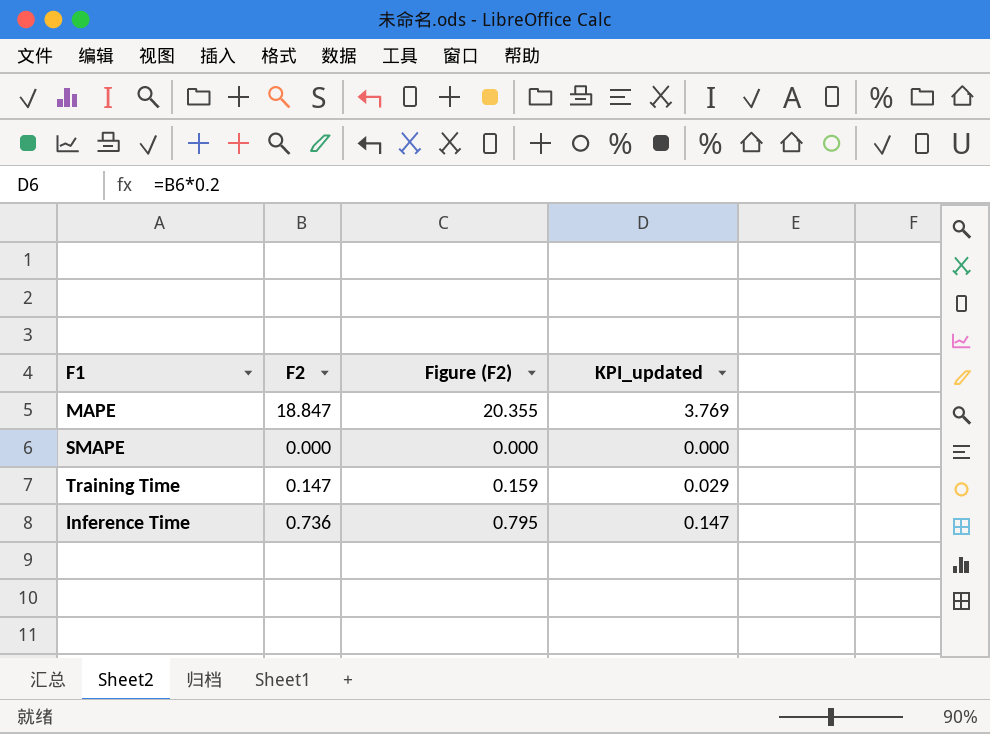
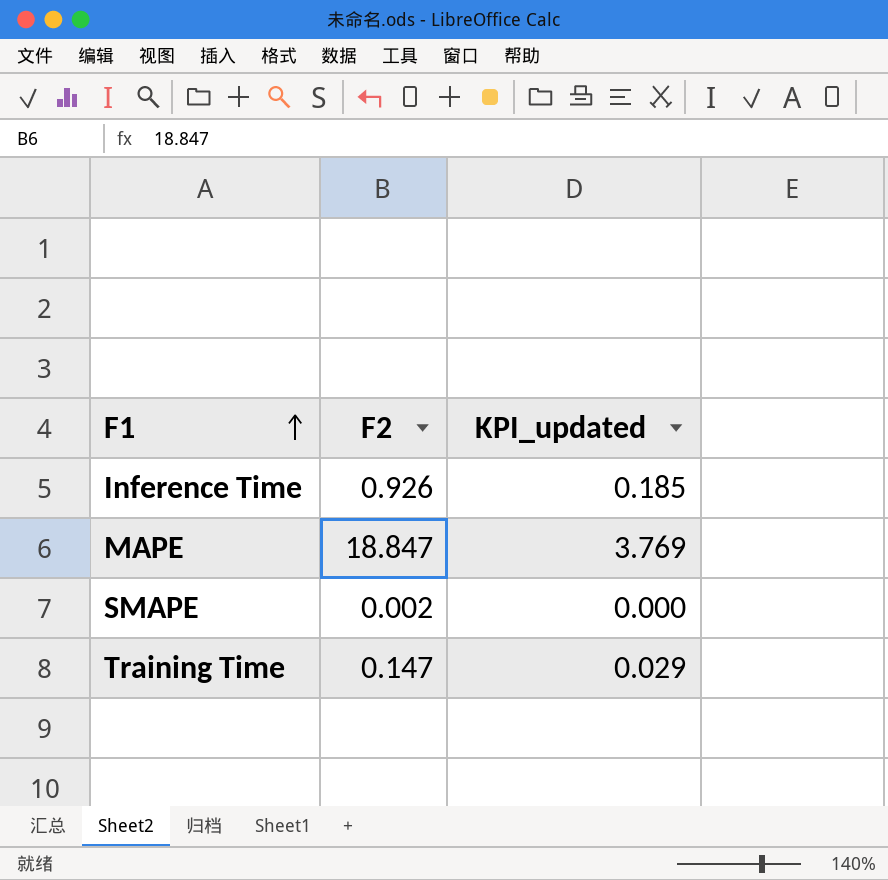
row order: none -> F1 ascending
column Figure (F2) | formula: [F2] * 1.08 -> none
Inference Time | F2: 0.736 -> 0.926
Inference Time | KPI_updated: 0.147 -> 0.185
SMAPE | F2: 0.000 -> 0.002

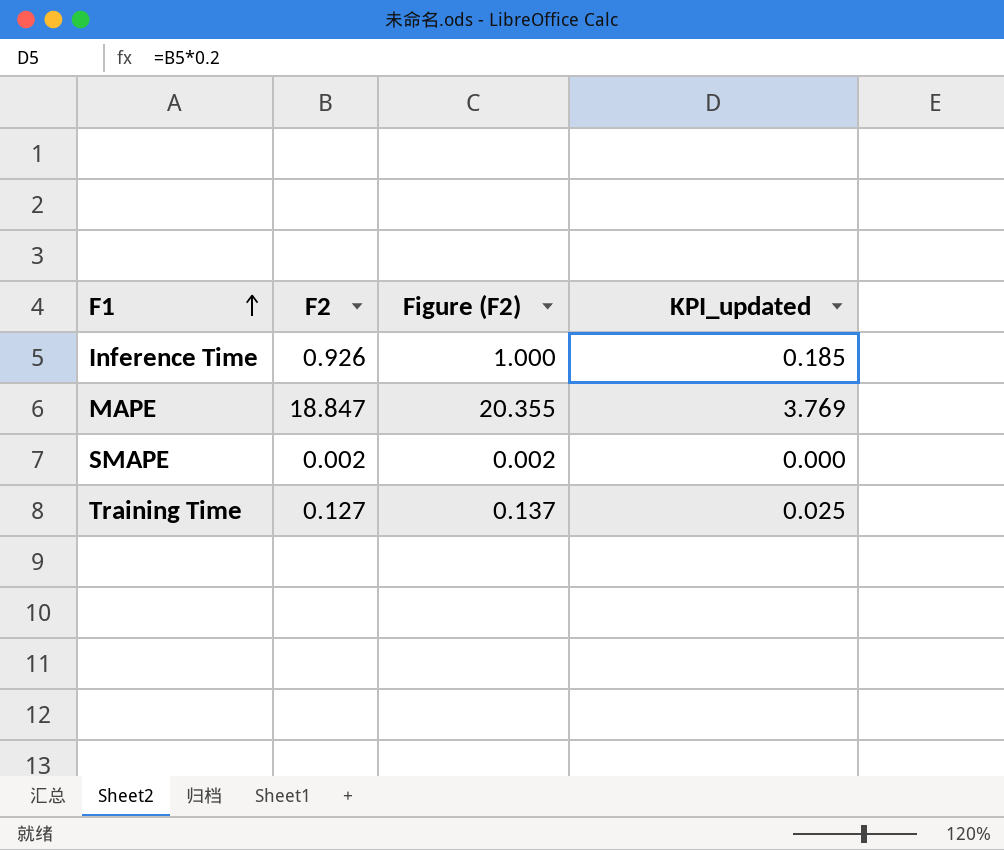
column Figure (F2) | formula: none -> [F2] * 1.08
Training Time | F2: 0.147 -> 0.127
Training Time | KPI_updated: 0.029 -> 0.025

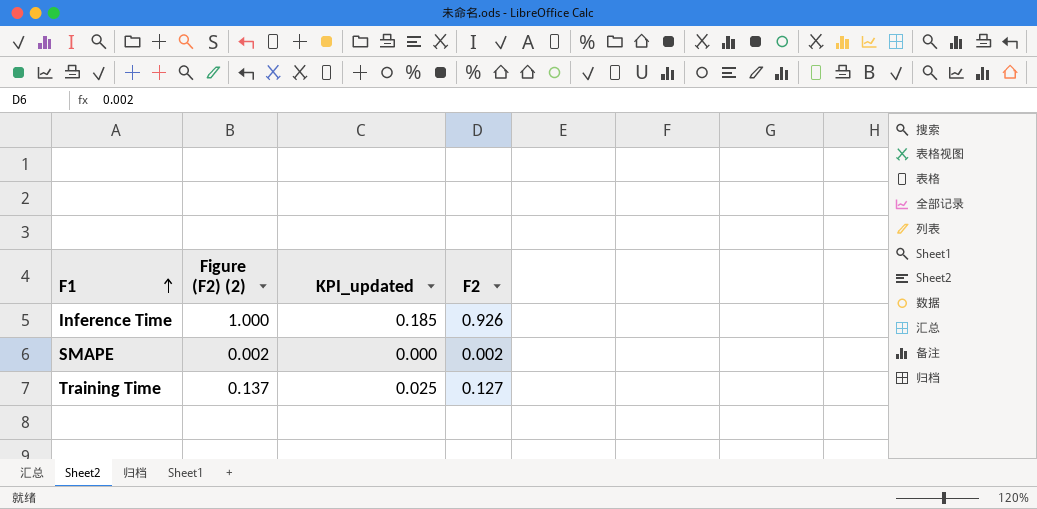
column name: Figure (F2) -> Figure (F2) (2)
column F2 | position: 2 -> 4
row MAPE: 18.847 | 20.355 | 3.769 -> none

